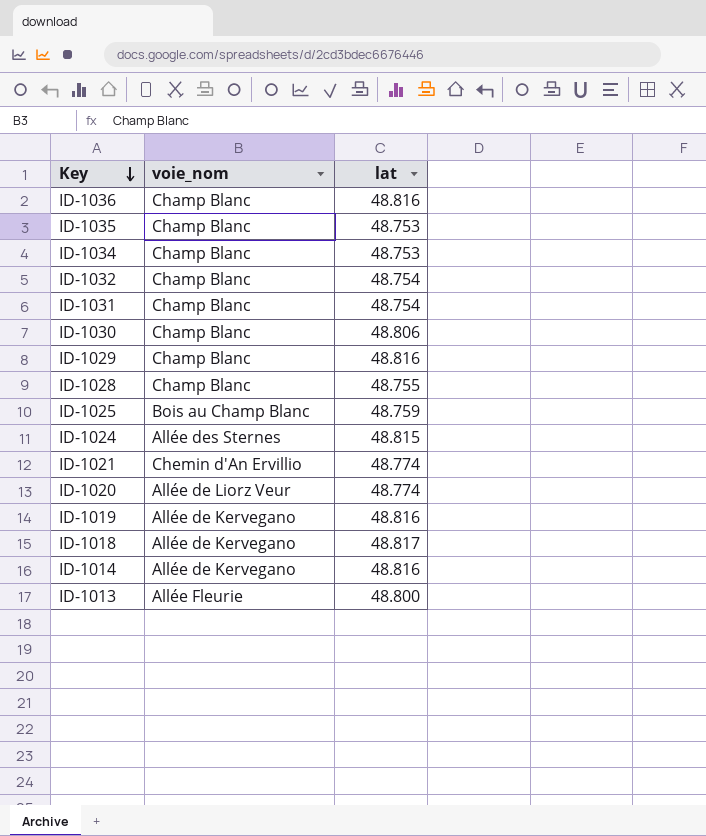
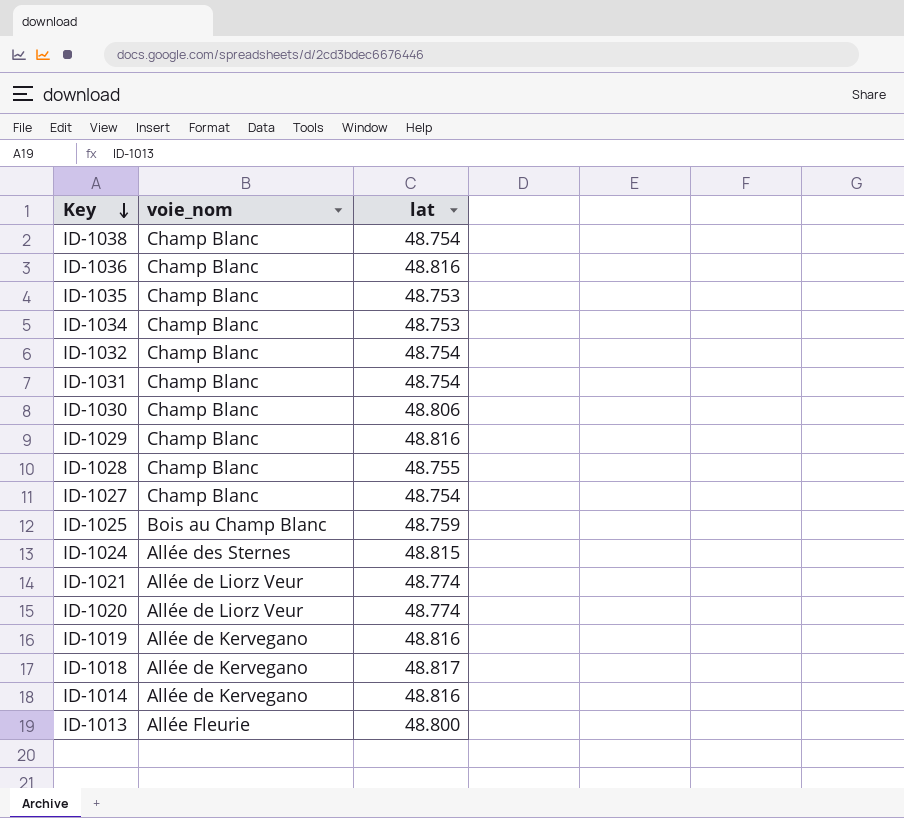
row ID-1038: none -> Champ Blanc | 48.754
row ID-1027: none -> Champ Blanc | 48.754
ID-1021 | voie_nom: Chemin d'An Ervillio -> Allée de Liorz Veur

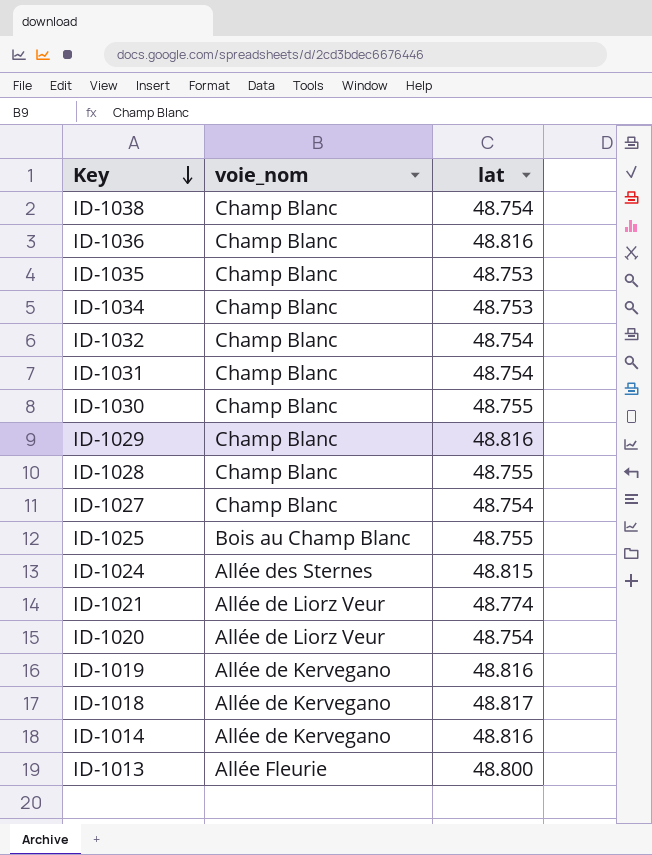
ID-1030 | lat: 48.806 -> 48.755
ID-1025 | lat: 48.759 -> 48.755
ID-1020 | lat: 48.774 -> 48.754

